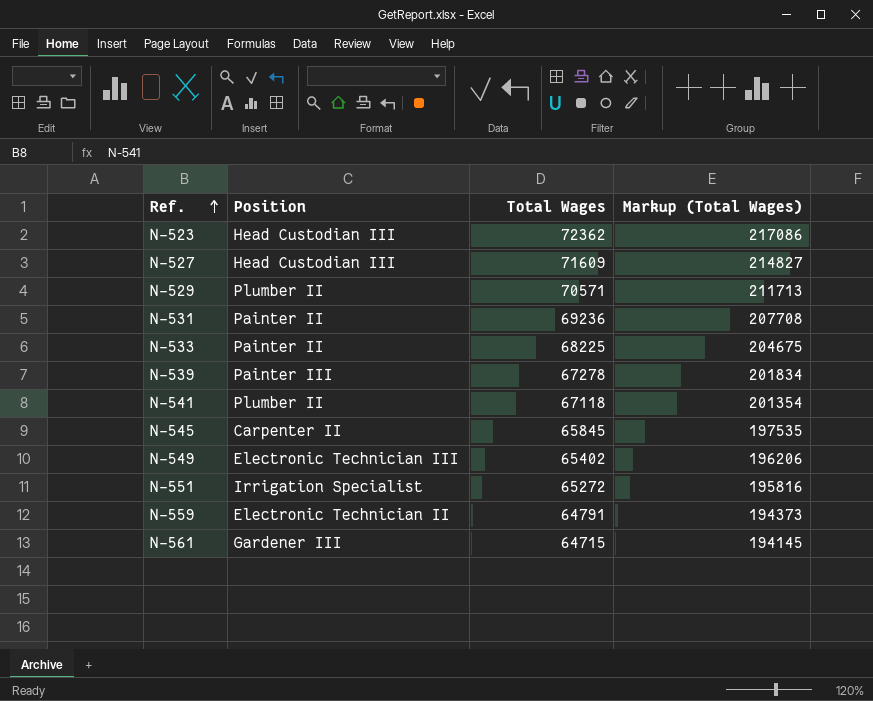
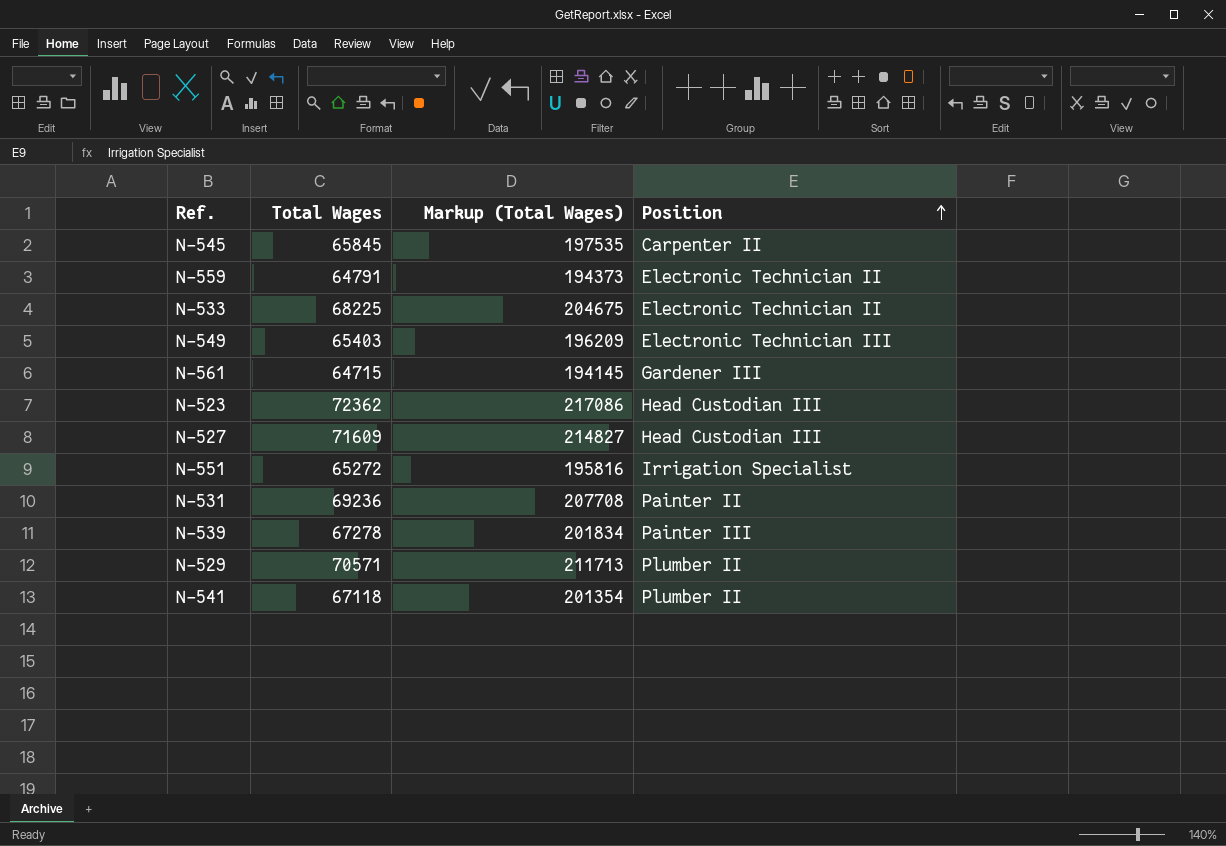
row order: Ref. ascending -> Position ascending
column Position | position: 2 -> 4
N-533 | Position: Painter II -> Electronic Technician II
N-549 | Total Wages: 65402 -> 65403
N-549 | Markup (Total Wages): 196206 -> 196209

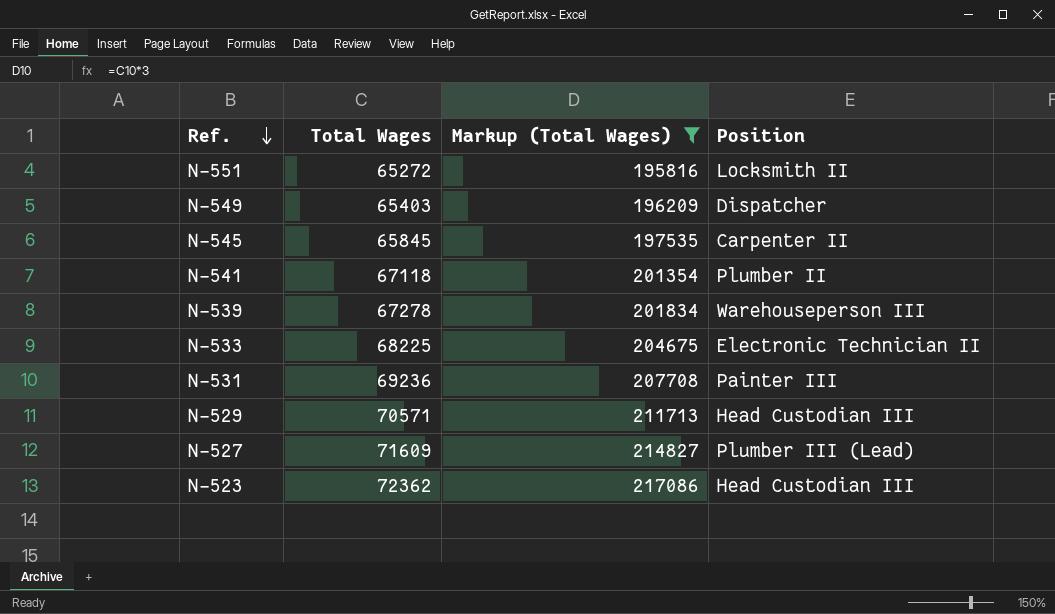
filter: none -> Markup (Total Wages) >= 195816
row order: Position ascending -> Ref. descending
N-551 | Position: Irrigation Specialist -> Locksmith II
N-549 | Position: Electronic Technician III -> Dispatcher
N-539 | Position: Painter III -> Warehouseperson III
N-531 | Position: Painter II -> Painter III
N-529 | Position: Plumber II -> Head Custodian III
N-527 | Position: Head Custodian III -> Plumber III (Lead)

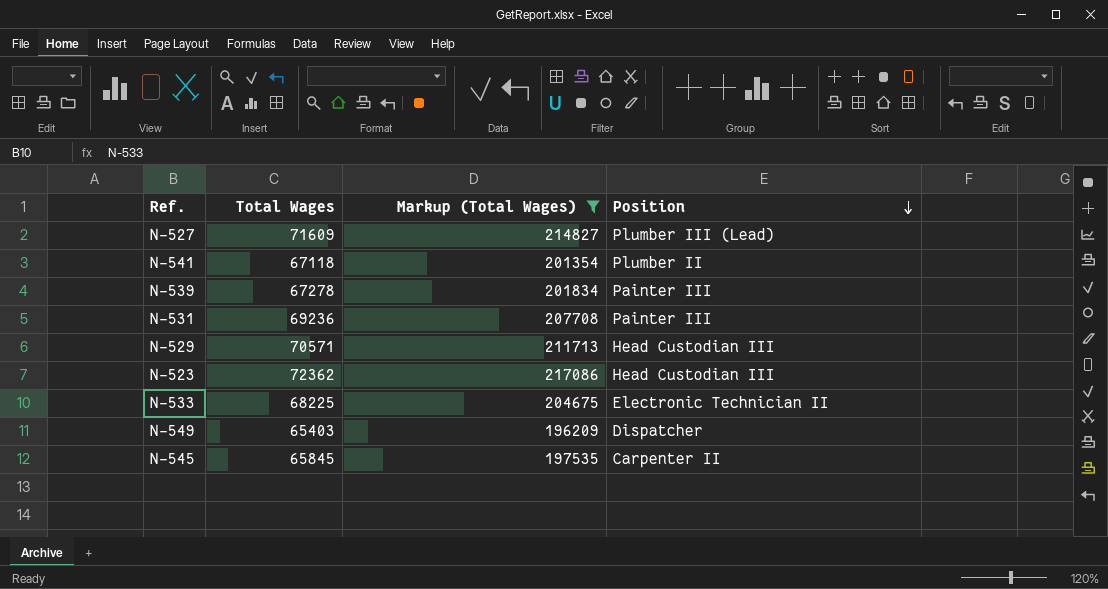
row order: Ref. descending -> Position descending
row N-551: 65272 | 195816 | Locksmith II -> none
N-539 | Position: Warehouseperson III -> Painter III

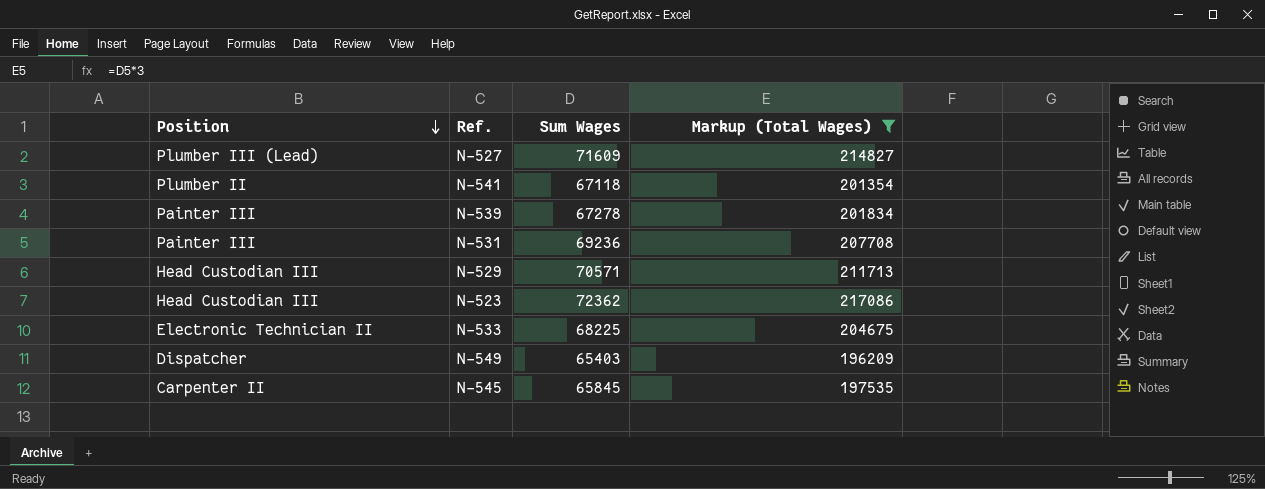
column Position | position: 4 -> 1
column name: Total Wages -> Sum Wages

